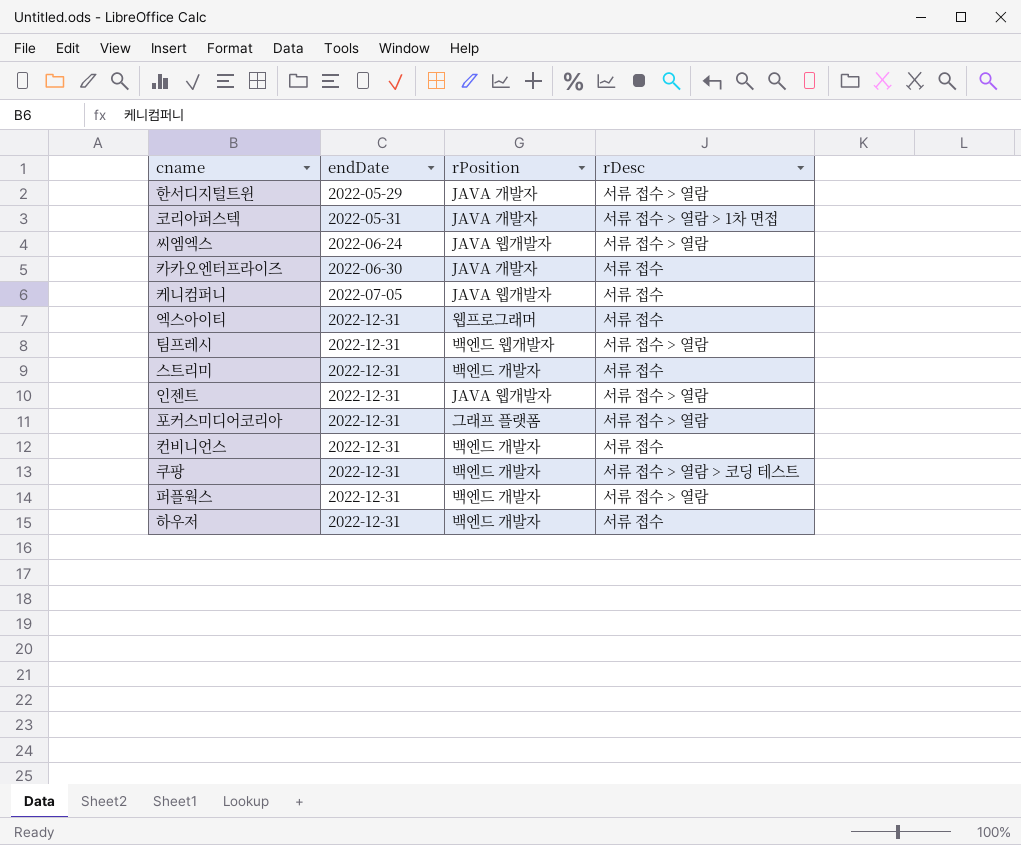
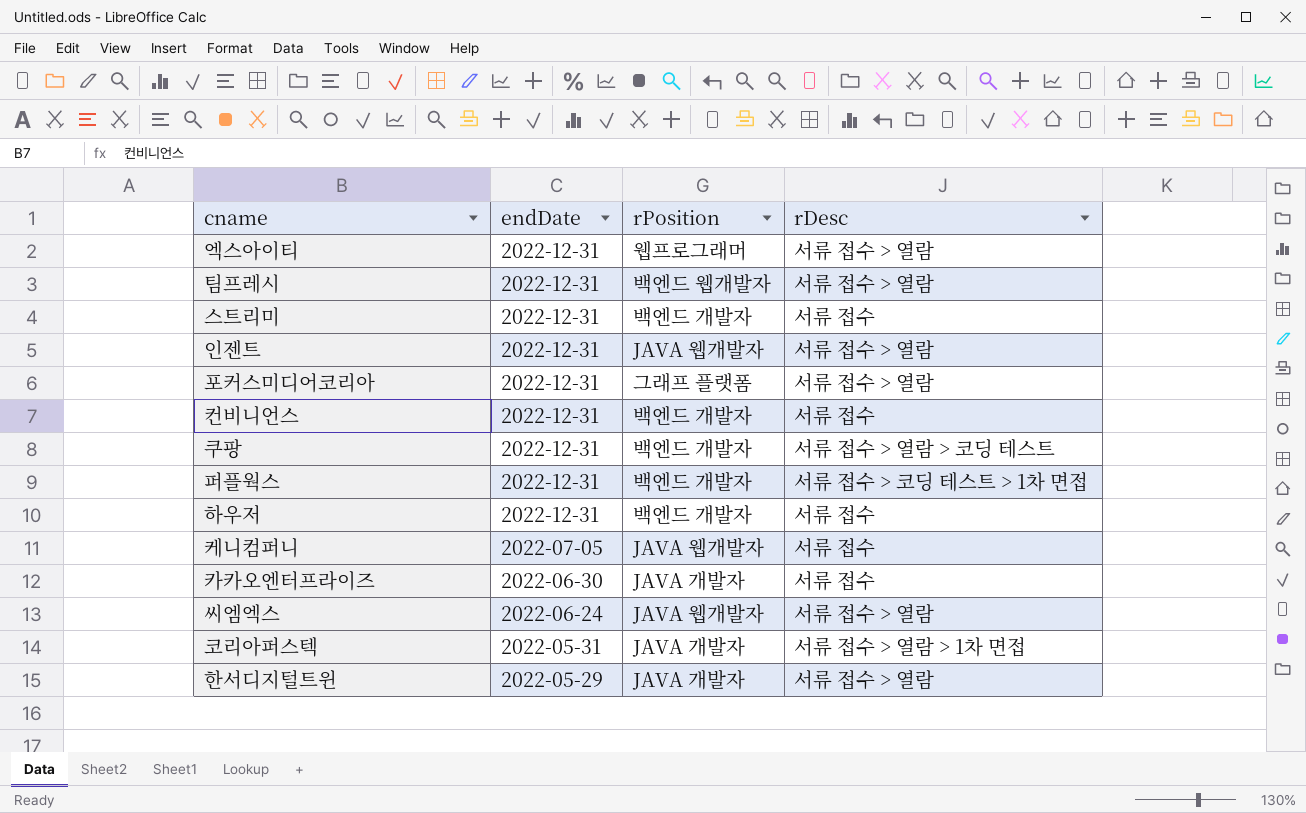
row order: endDate ascending -> endDate descending
엑스아이티 | rDesc: 서류 접수 -> 서류 접수 > 열람
퍼플웍스 | rDesc: 서류 접수 > 열람 -> 서류 접수 > 코딩 테스트 > 1차 면접

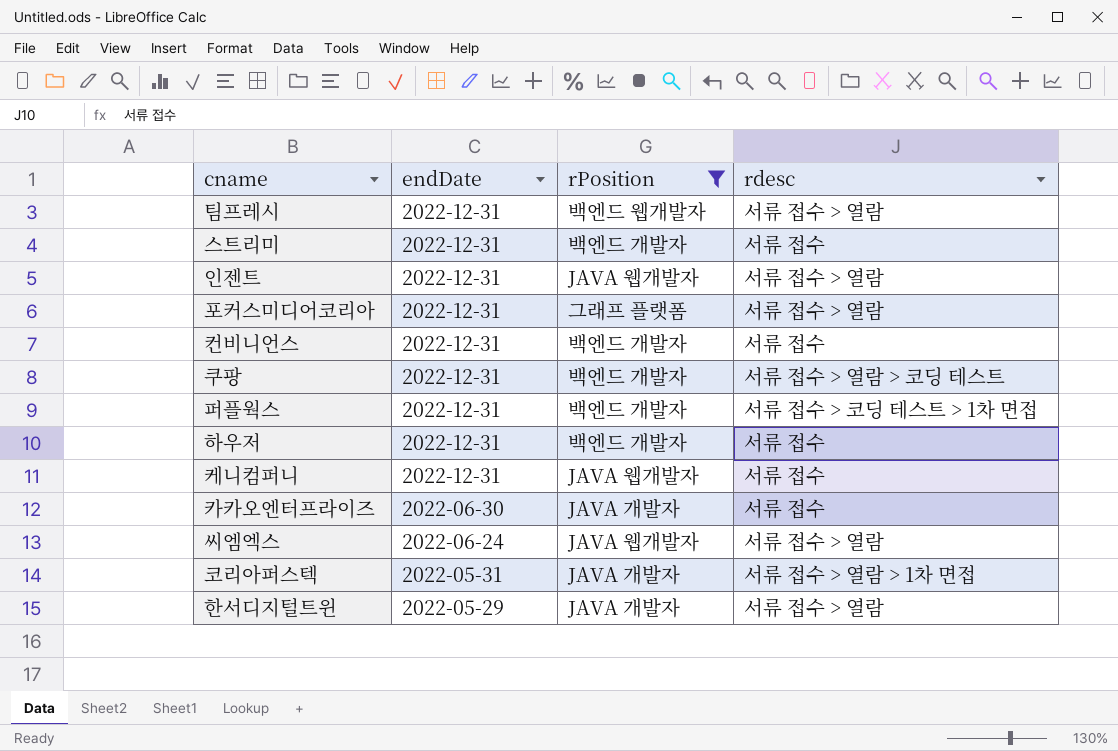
filter: none -> rPosition != 웹프로그래머
column name: rDesc -> rdesc
케니컴퍼니 | endDate: 2022-07-05 -> 2022-12-31

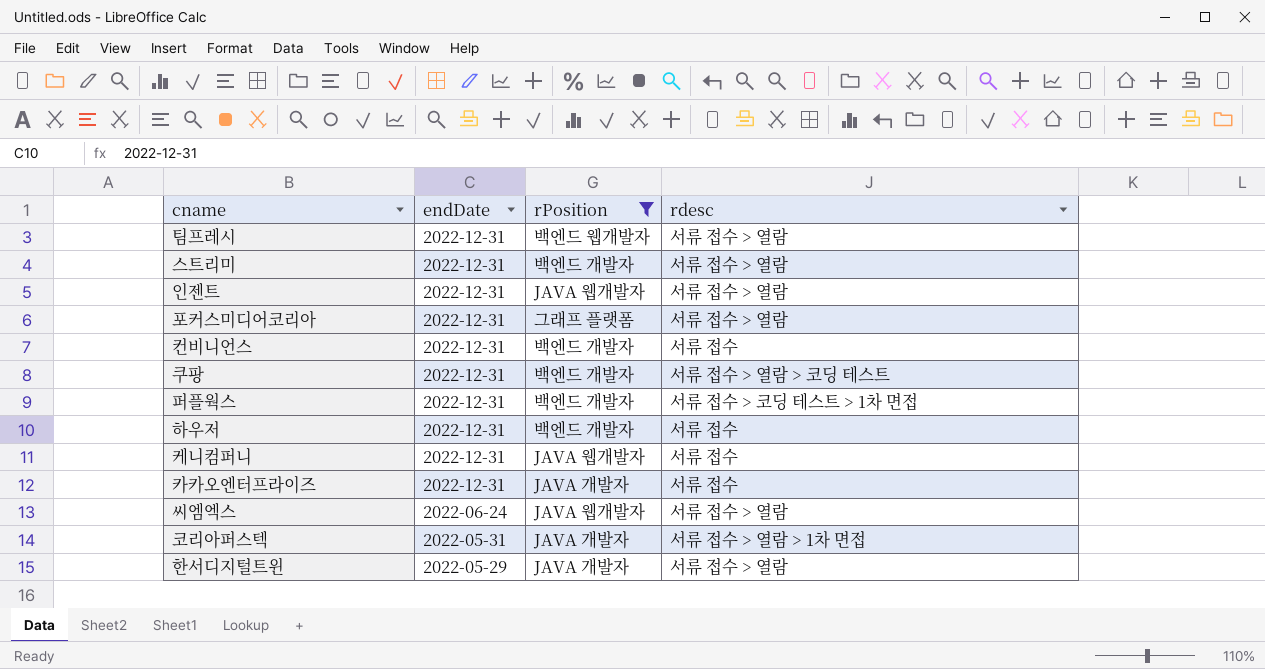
스트리미 | rdesc: 서류 접수 -> 서류 접수 > 열람
카카오엔터프라이즈 | endDate: 2022-06-30 -> 2022-12-31

